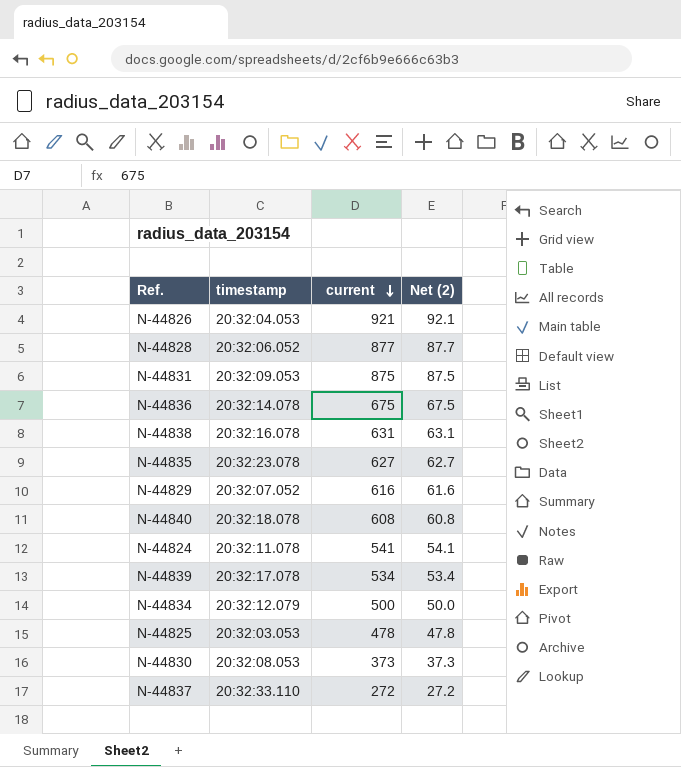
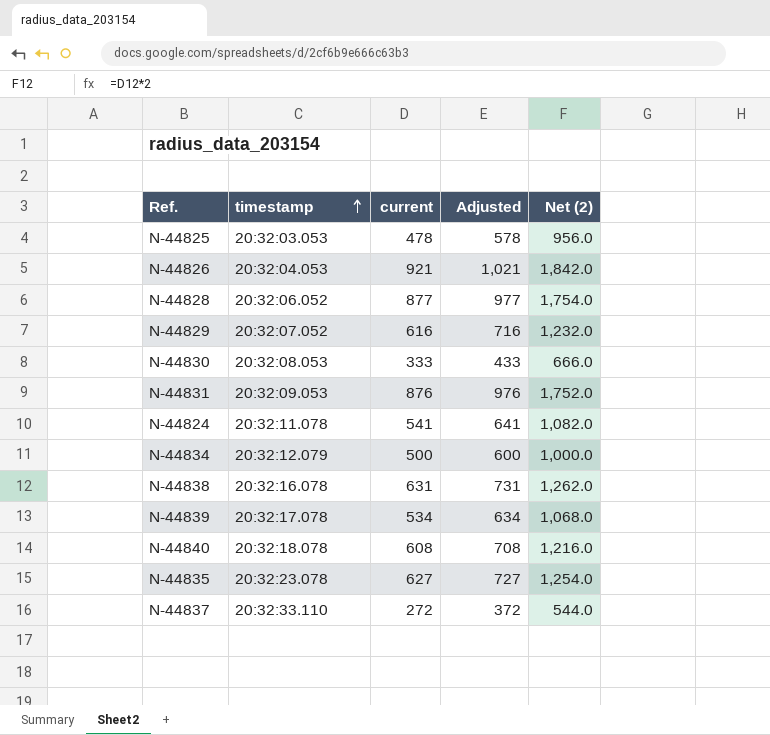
row order: current descending -> timestamp ascending
column Adjusted | formula: none -> [current] + 100
column Net (2) | formula: [current] * 0.1 -> [current] * 2
row N-44836: 20:32:14.078 | 675 | 67.5 -> none
N-44830 | current: 373 -> 333
N-44831 | current: 875 -> 876

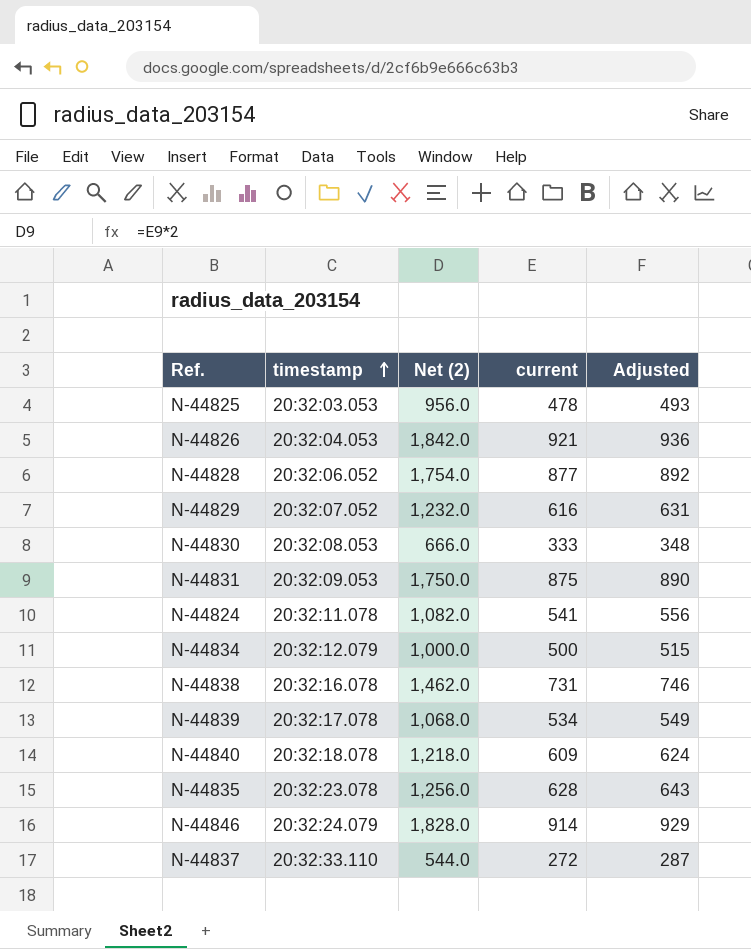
column Net (2) | position: 5 -> 3
column Adjusted | formula: [current] + 100 -> [current] + 15
N-44831 | Net (2): 1,752.0 -> 1,750.0
N-44831 | current: 876 -> 875
N-44838 | Net (2): 1,262.0 -> 1,462.0
N-44838 | current: 631 -> 731
N-44840 | Net (2): 1,216.0 -> 1,218.0
N-44840 | current: 608 -> 609
N-44835 | Net (2): 1,254.0 -> 1,256.0
N-44835 | current: 627 -> 628
row N-44846: none -> 20:32:24.079 | 1,828.0 | 914 | 929

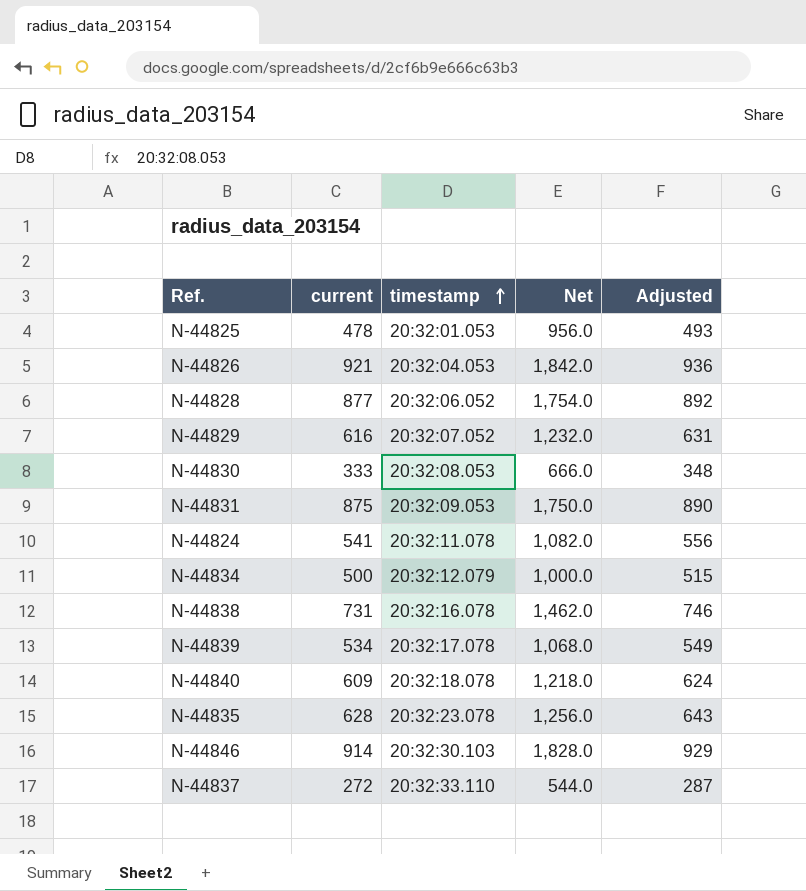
column current | position: 4 -> 2
column name: Net (2) -> Net
N-44825 | timestamp: 20:32:03.053 -> 20:32:01.053
N-44846 | timestamp: 20:32:24.079 -> 20:32:30.103

